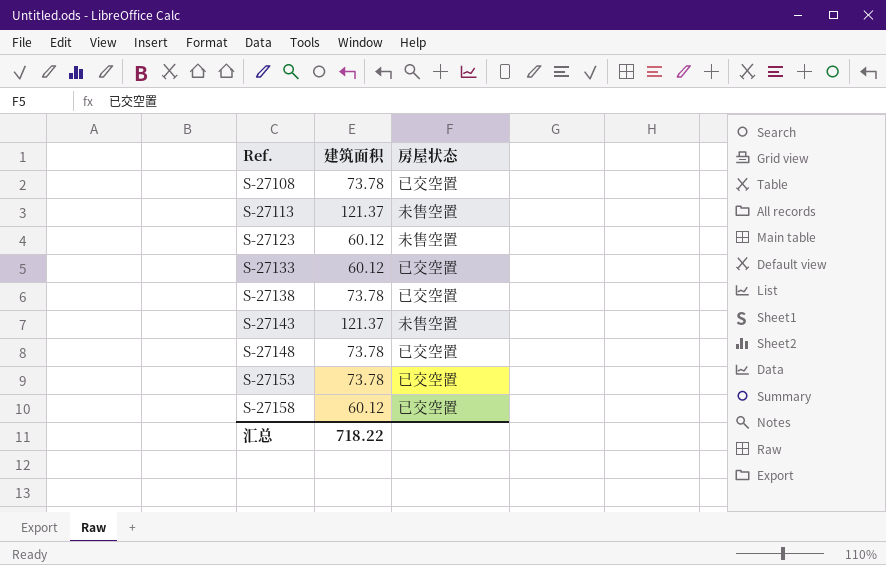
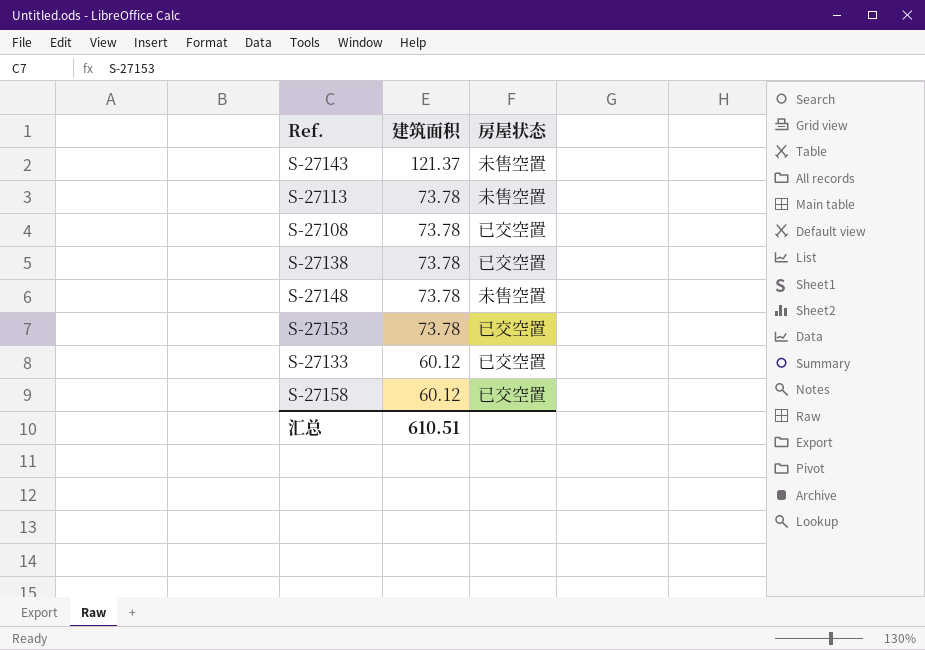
row order: Ref. ascending -> 建筑面积 descending
row S-27123: 60.12 | 未售空置 -> none
S-27113 | 建筑面积: 121.37 -> 73.78
S-27148 | 房屋状态: 已交空置 -> 未售空置
汇总 | 建筑面积: 718.22 -> 610.51

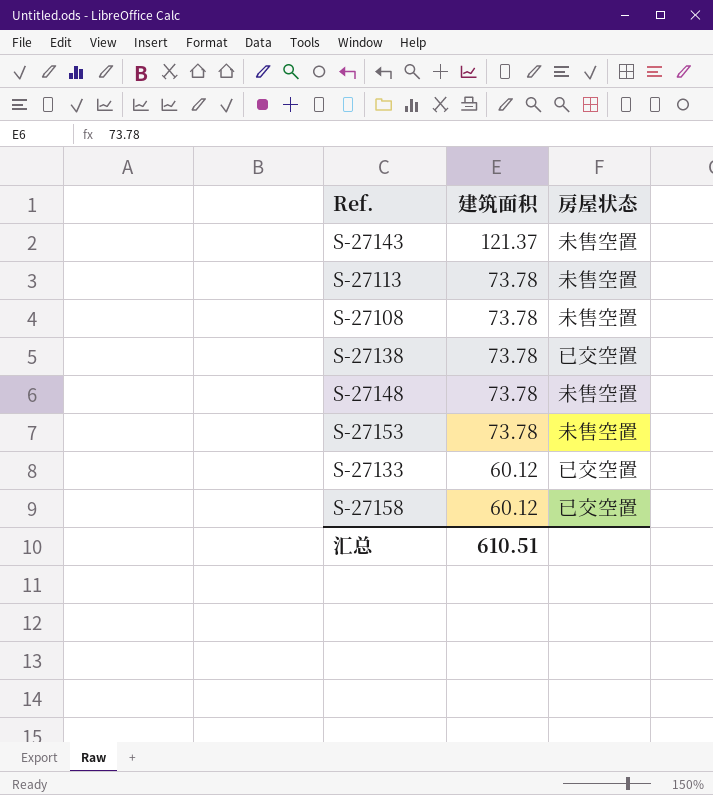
S-27108 | 房屋状态: 已交空置 -> 未售空置
S-27153 | 房屋状态: 已交空置 -> 未售空置

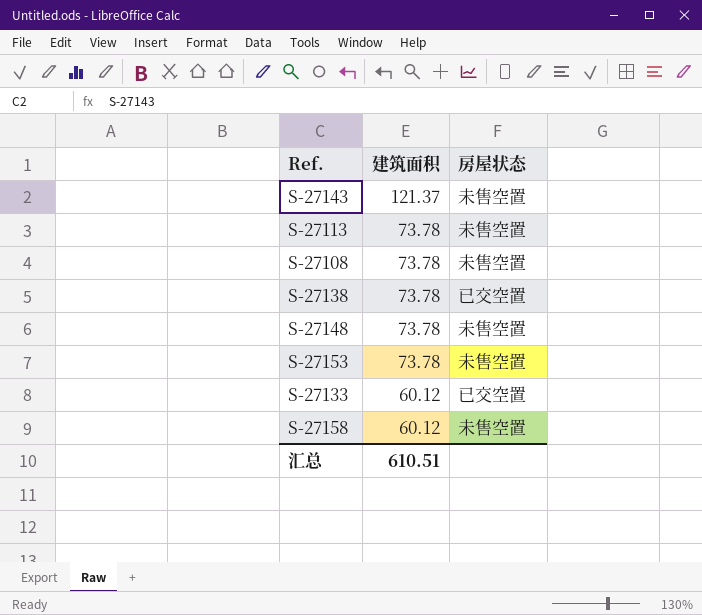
S-27158 | 房屋状态: 已交空置 -> 未售空置

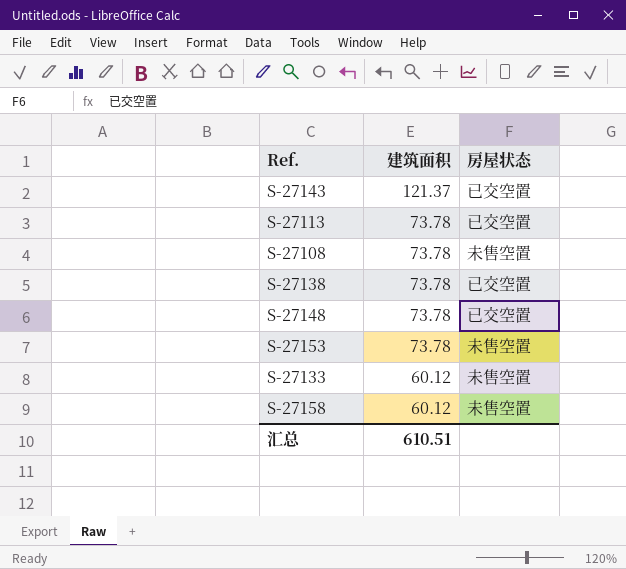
S-27143 | 房屋状态: 未售空置 -> 已交空置
S-27113 | 房屋状态: 未售空置 -> 已交空置
S-27148 | 房屋状态: 未售空置 -> 已交空置
S-27133 | 房屋状态: 已交空置 -> 未售空置

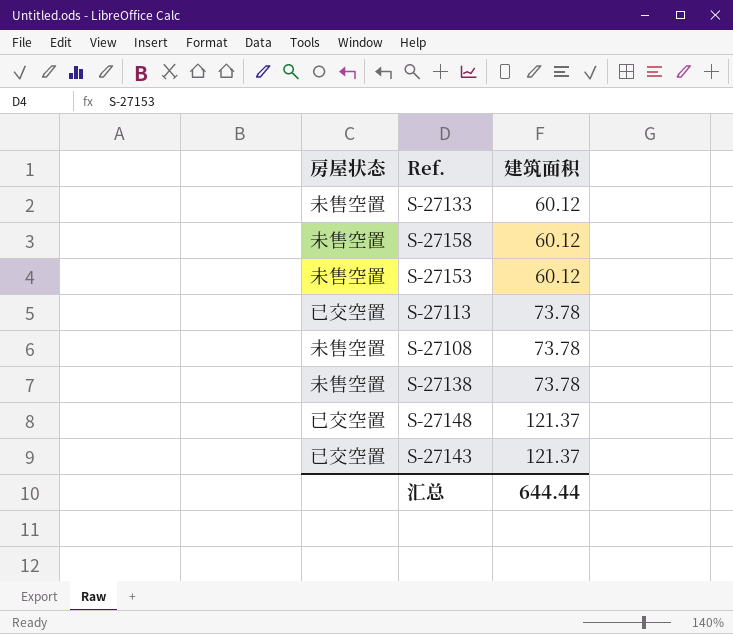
row order: 建筑面积 descending -> 建筑面积 ascending
column 房屋状态 | position: 3 -> 1
S-27153 | 建筑面积: 73.78 -> 60.12
S-27138 | 房屋状态: 已交空置 -> 未售空置
S-27148 | 建筑面积: 73.78 -> 121.37
汇总 | 建筑面积: 610.51 -> 644.44

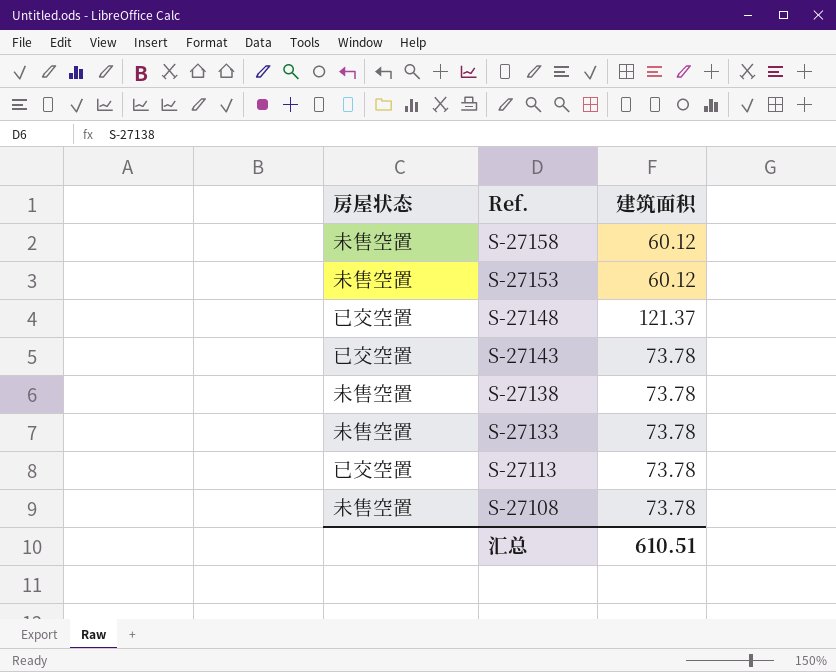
row order: 建筑面积 ascending -> Ref. descending
S-27143 | 建筑面积: 121.37 -> 73.78
S-27133 | 建筑面积: 60.12 -> 73.78
汇总 | 建筑面积: 644.44 -> 610.51

